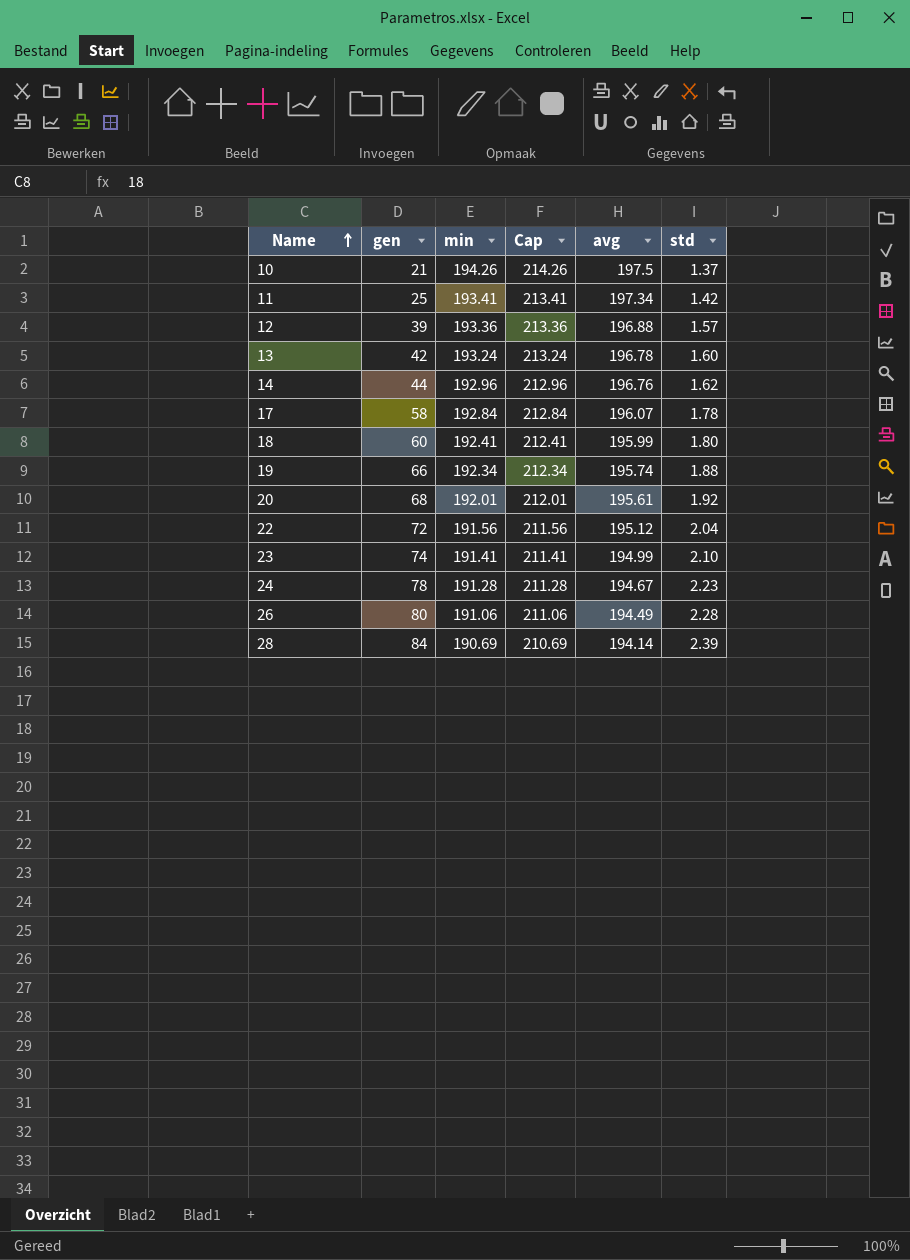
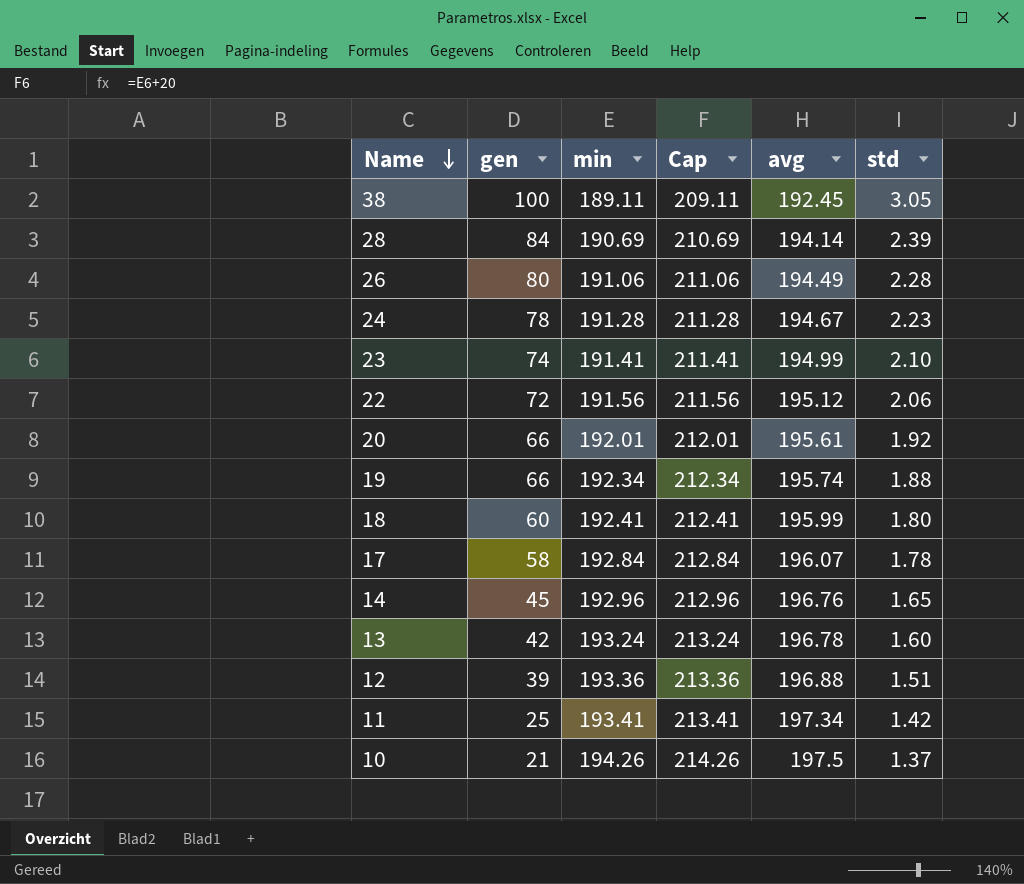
row order: Name ascending -> Name descending
row 38: none -> 100 | 189.11 | 209.11 | 192.45 | 3.05
22 | std: 2.04 -> 2.06
20 | gen: 68 -> 66
14 | gen: 44 -> 45
14 | std: 1.62 -> 1.65
12 | std: 1.57 -> 1.51

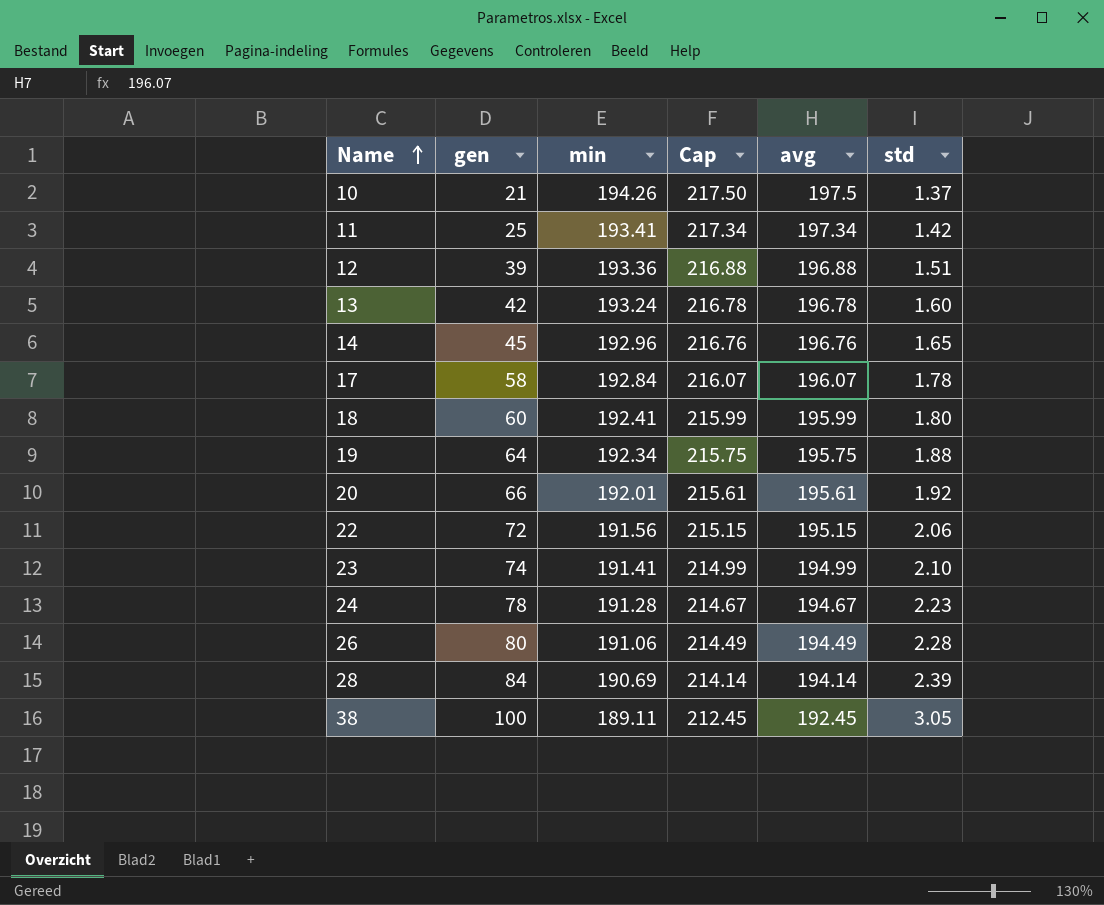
row order: Name descending -> Name ascending
column Cap | formula: [min] + 20 -> [avg] + 20
19 | gen: 66 -> 64
19 | avg: 195.74 -> 195.75
22 | avg: 195.12 -> 195.15

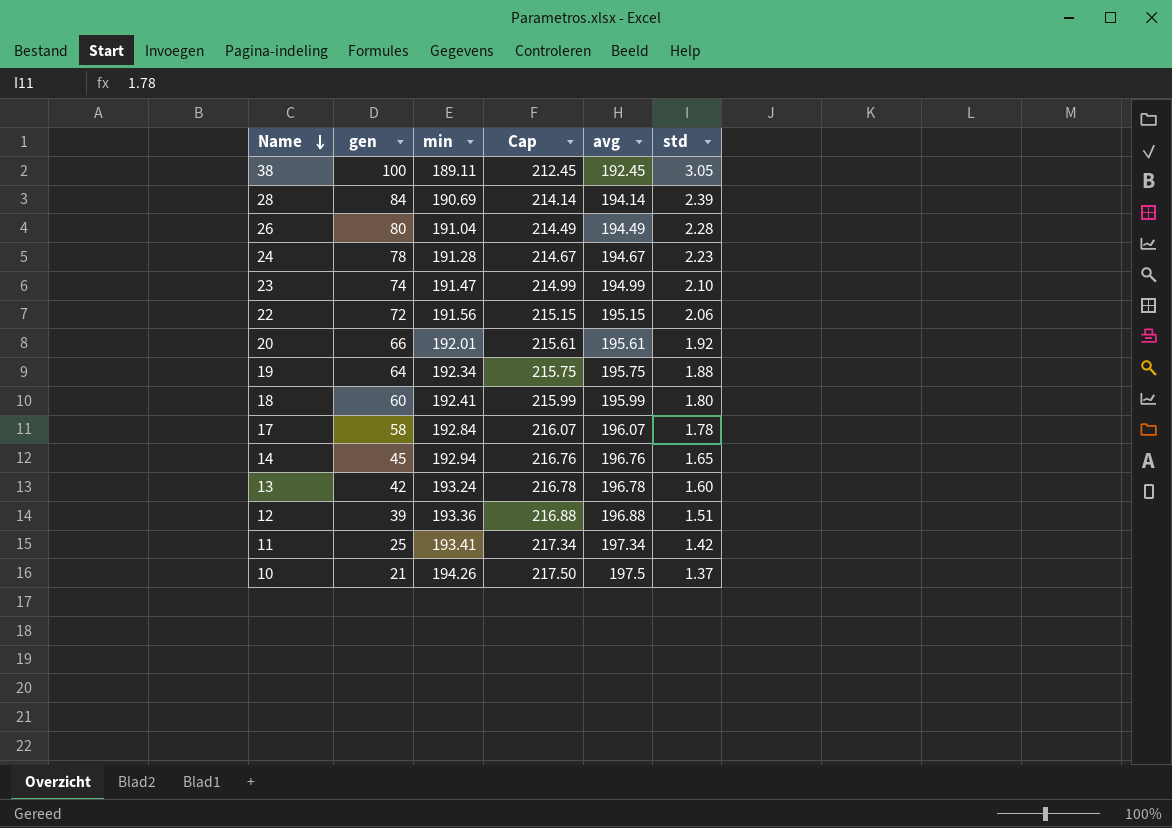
row order: Name ascending -> Name descending
26 | min: 191.06 -> 191.04
23 | min: 191.41 -> 191.47
14 | min: 192.96 -> 192.94

